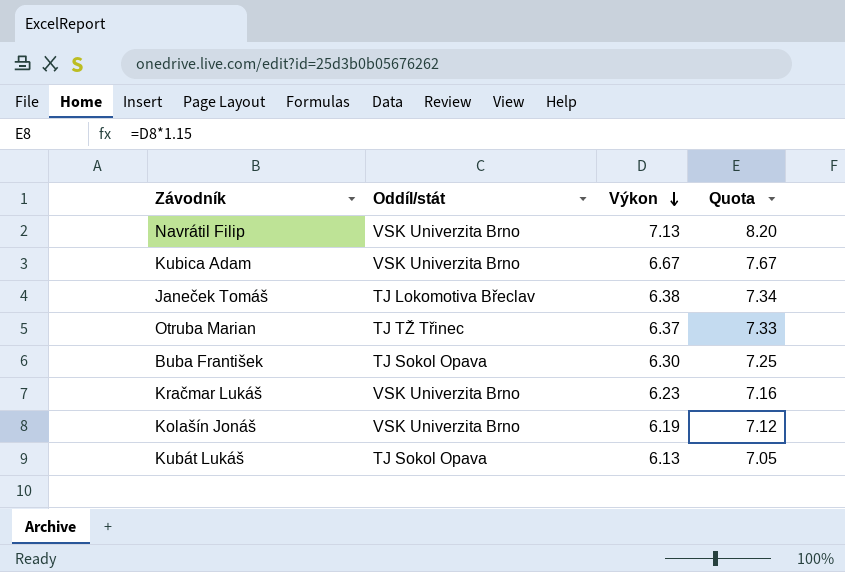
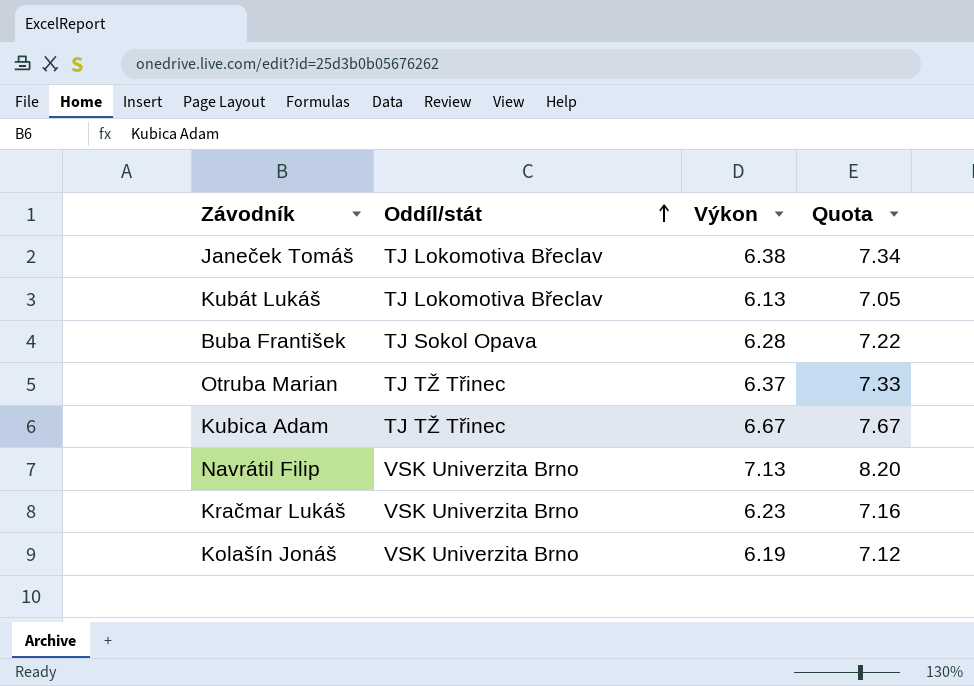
row order: Výkon descending -> Oddíl/stát ascending
Kubát Lukáš | Oddíl/stát: TJ Sokol Opava -> TJ Lokomotiva Břeclav
Buba František | Výkon: 6.30 -> 6.28
Buba František | Quota: 7.25 -> 7.22
Kubica Adam | Oddíl/stát: VSK Univerzita Brno -> TJ TŽ Třinec

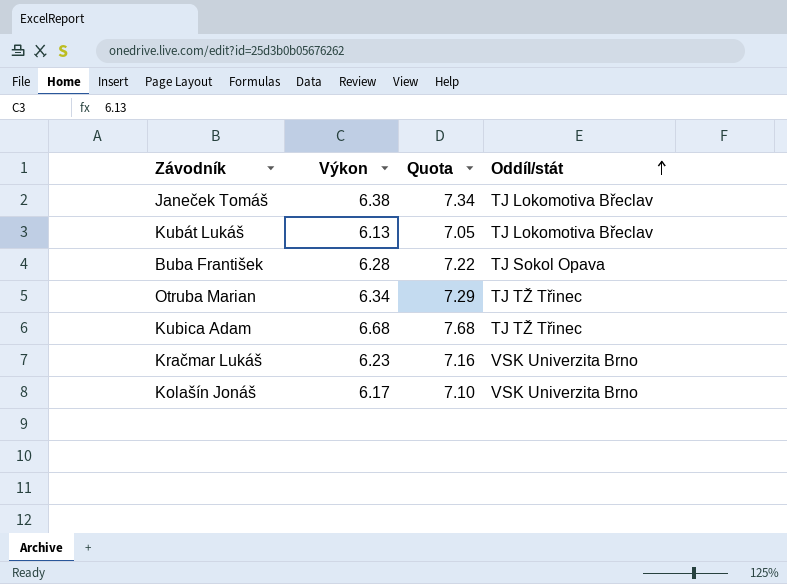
column Oddíl/stát | position: 2 -> 4
row Navrátil Filip: VSK Univerzita Brno | 7.13 | 8.20 -> none
Otruba Marian | Výkon: 6.37 -> 6.34
Otruba Marian | Quota: 7.33 -> 7.29
Kubica Adam | Výkon: 6.67 -> 6.68
Kubica Adam | Quota: 7.67 -> 7.68
Kolašín Jonáš | Výkon: 6.19 -> 6.17
Kolašín Jonáš | Quota: 7.12 -> 7.10

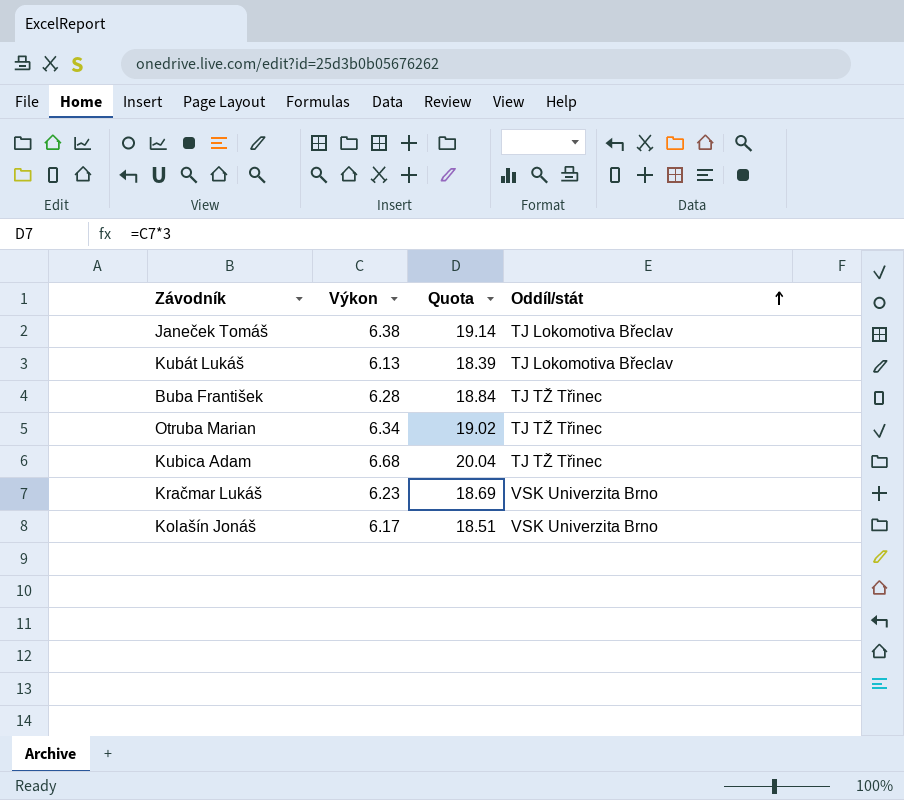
column Quota | formula: [Výkon] * 1.15 -> [Výkon] * 3
Buba František | Oddíl/stát: TJ Sokol Opava -> TJ TŽ Třinec

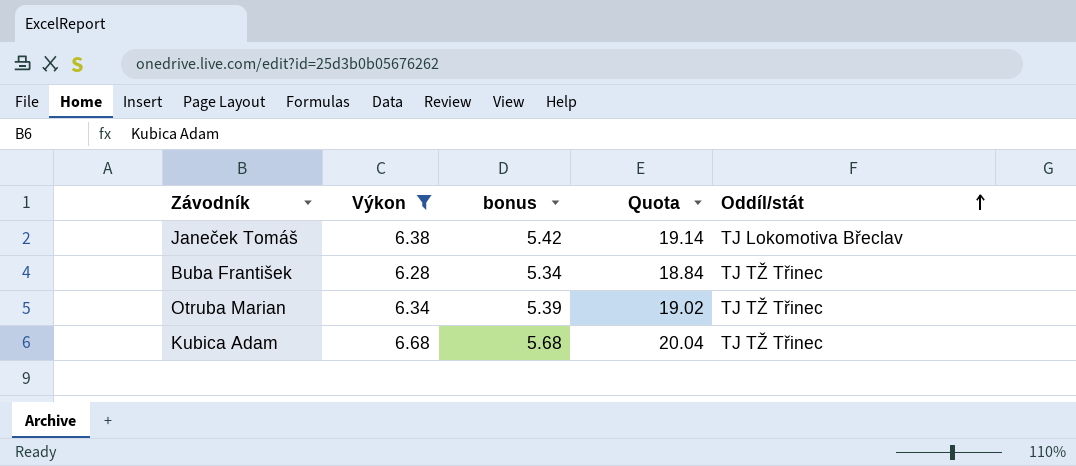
filter: none -> Výkon >= 6.28
column bonus | formula: none -> [Výkon] * 0.85

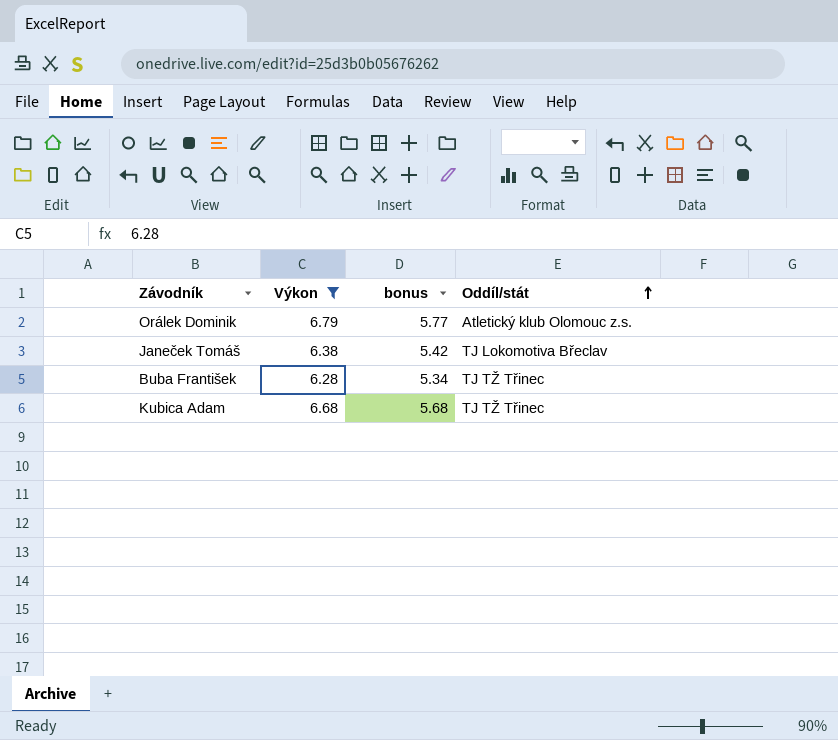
column Quota | formula: [Výkon] * 3 -> none
row Otruba Marian: 6.34 | 5.39 | 19.02 | TJ TŽ Třinec -> none
row Orálek Dominik: none -> 6.79 | 5.77 | Atletický klub Olomouc z.s.

